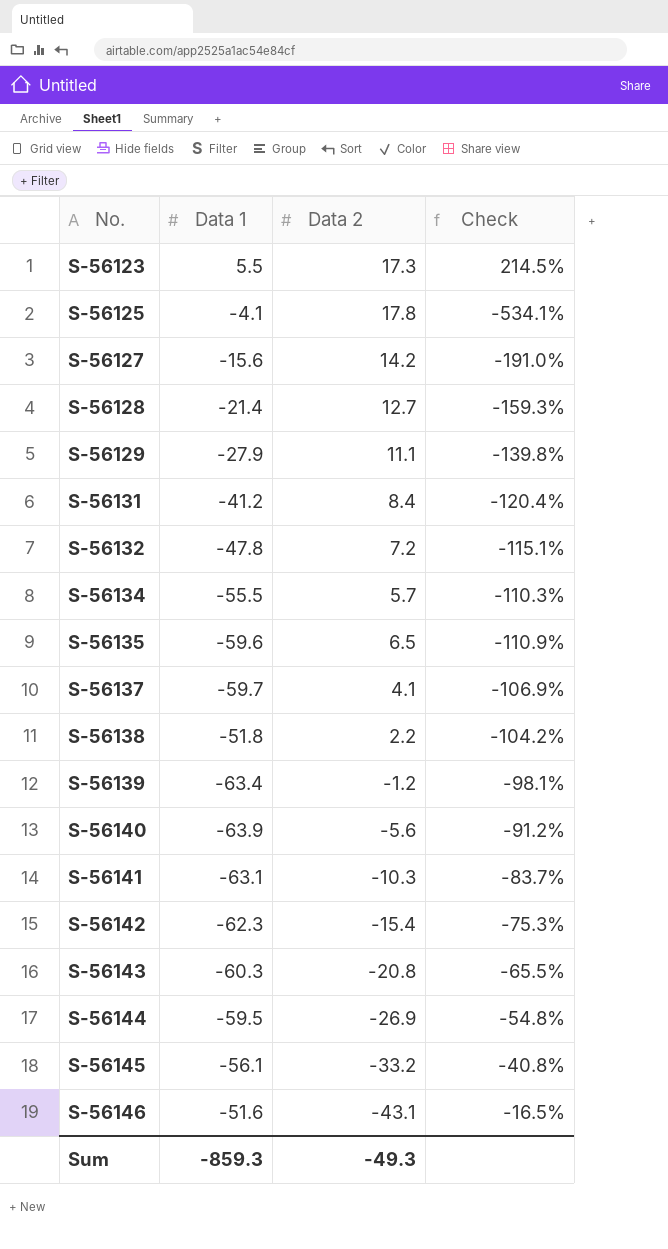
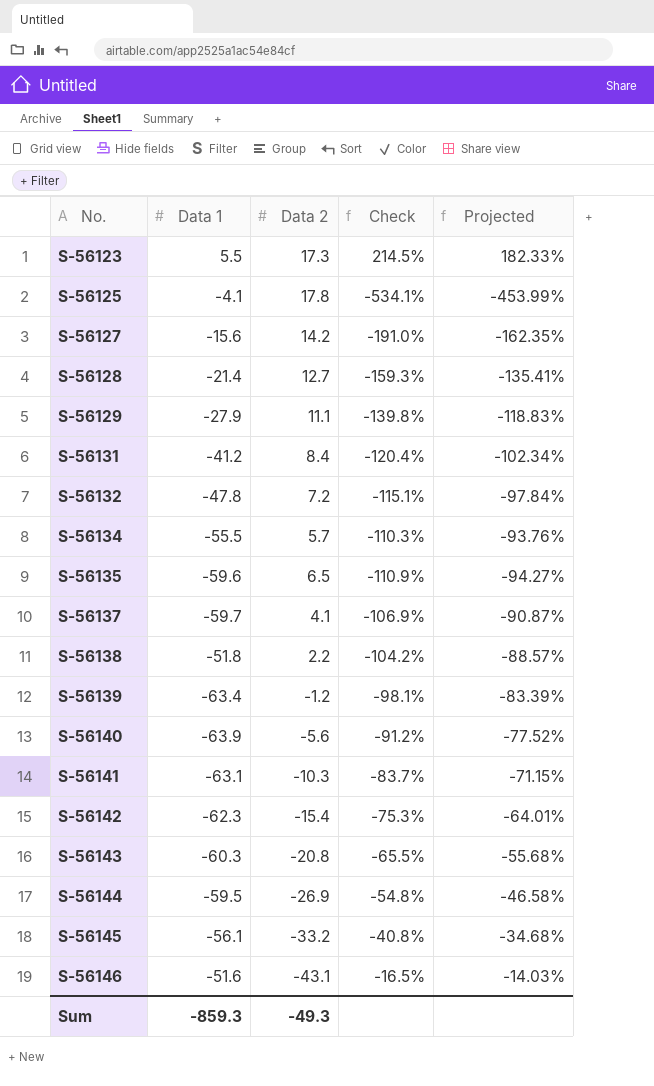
column Projected | formula: none -> [Check] * 0.85

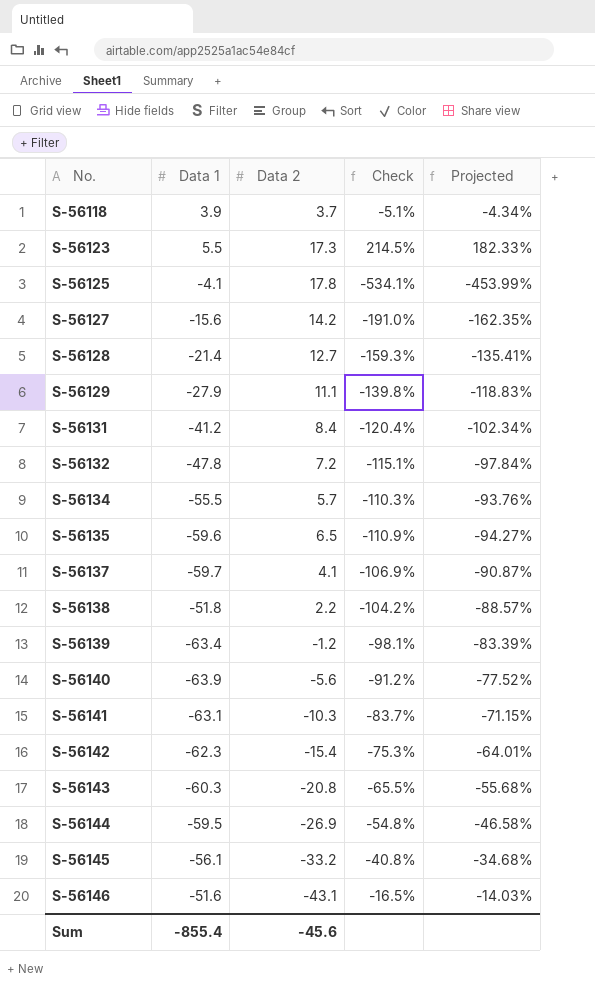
row S-56118: none -> 3.9 | 3.7 | -5.1% | -4.34%
Sum | Data 1: -859.3 -> -855.4
Sum | Data 2: -49.3 -> -45.6

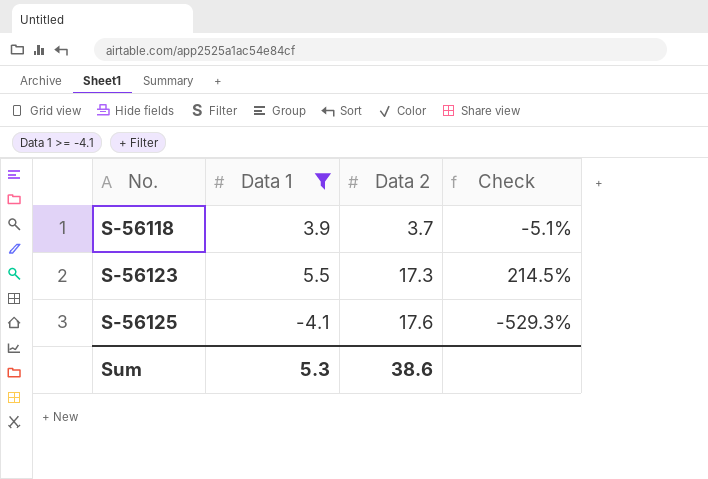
filter: none -> Data 1 >= -4.1
column Projected | formula: [Check] * 0.85 -> none
S-56125 | Data 2: 17.8 -> 17.6
S-56125 | Check: -534.1% -> -529.3%
Sum | Data 1: -855.4 -> 5.3
Sum | Data 2: -45.6 -> 38.6

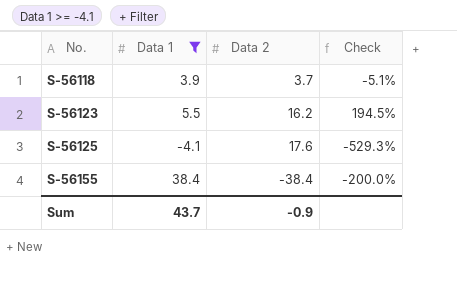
S-56123 | Data 2: 17.3 -> 16.2
S-56123 | Check: 214.5% -> 194.5%
row S-56155: none -> 38.4 | -38.4 | -200.0%
Sum | Data 1: 5.3 -> 43.7
Sum | Data 2: 38.6 -> -0.9

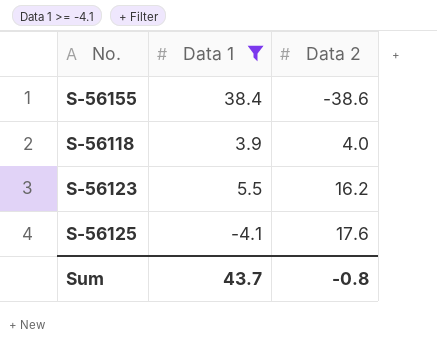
row order: No. ascending -> Data 2 ascending
column Check | formula: ([Data 2] - [Data 1]) / [Data 1] -> none
S-56155 | Data 2: -38.4 -> -38.6
S-56118 | Data 2: 3.7 -> 4.0
Sum | Data 2: -0.9 -> -0.8

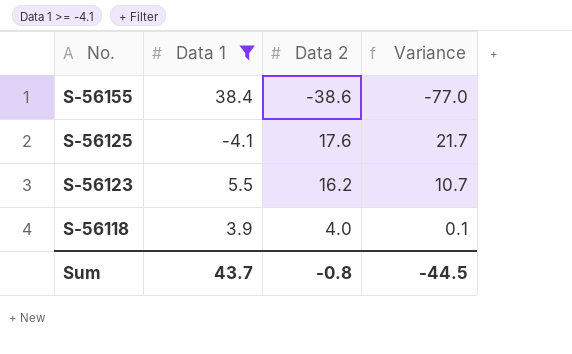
row order: Data 2 ascending -> No. descending
column Variance | formula: none -> [Data 2] - [Data 1]

